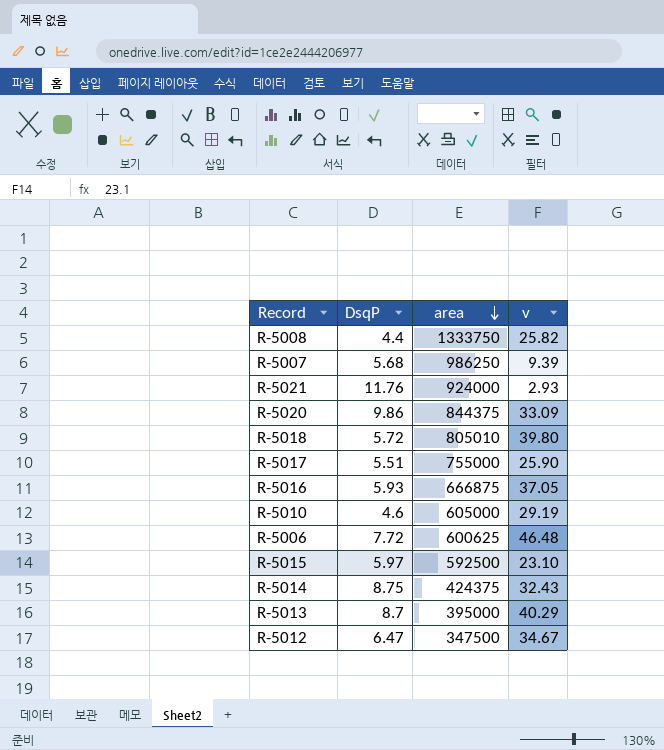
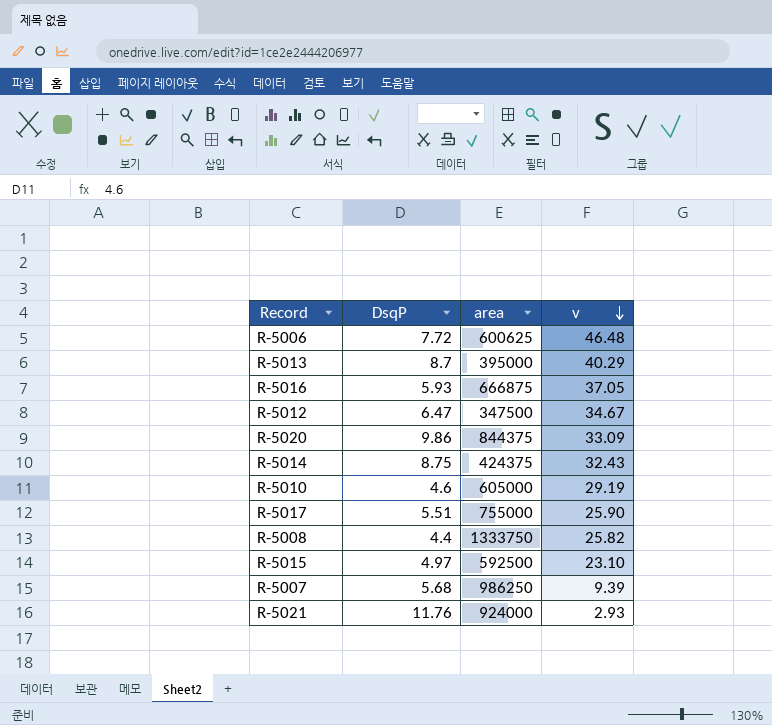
row order: area descending -> v descending
row R-5018: 5.72 | 805010 | 39.80 -> none
R-5015 | DsqP: 5.97 -> 4.97

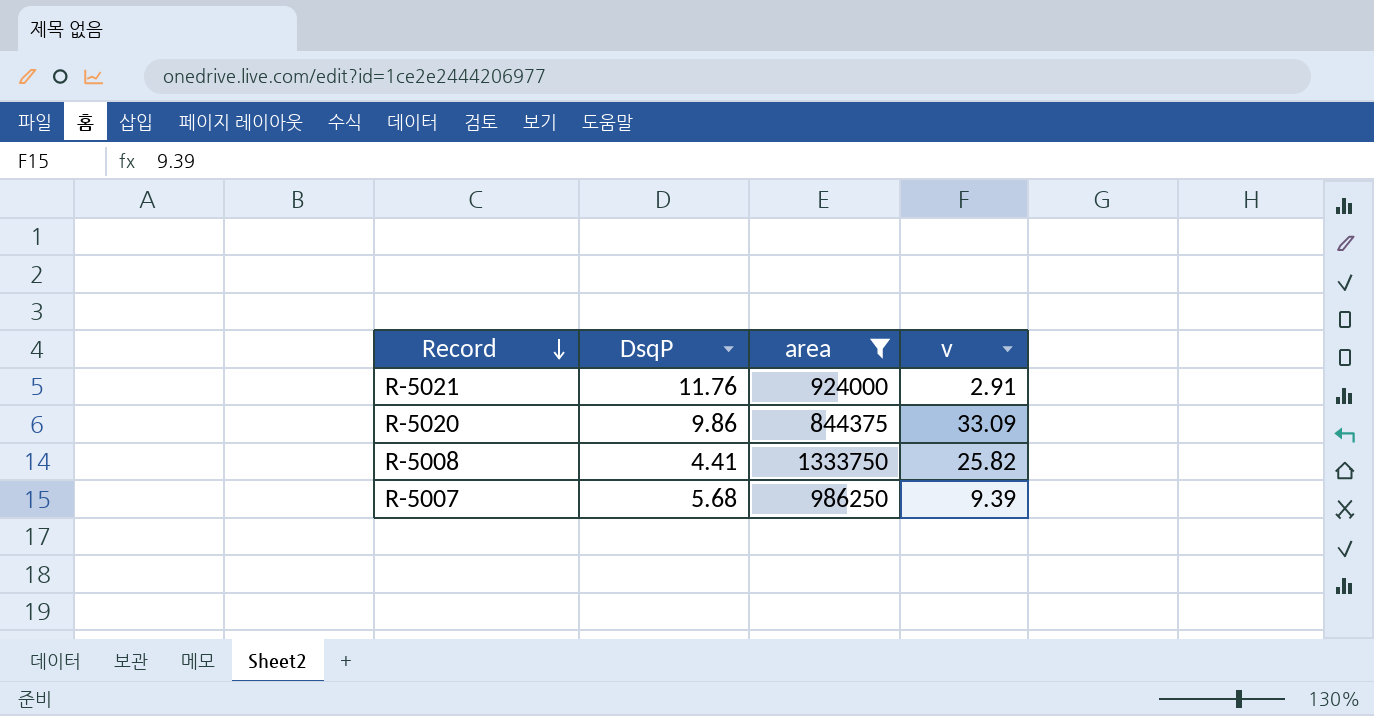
filter: none -> area >= 844375
row order: v descending -> Record descending
R-5021 | v: 2.93 -> 2.91
R-5008 | DsqP: 4.4 -> 4.41

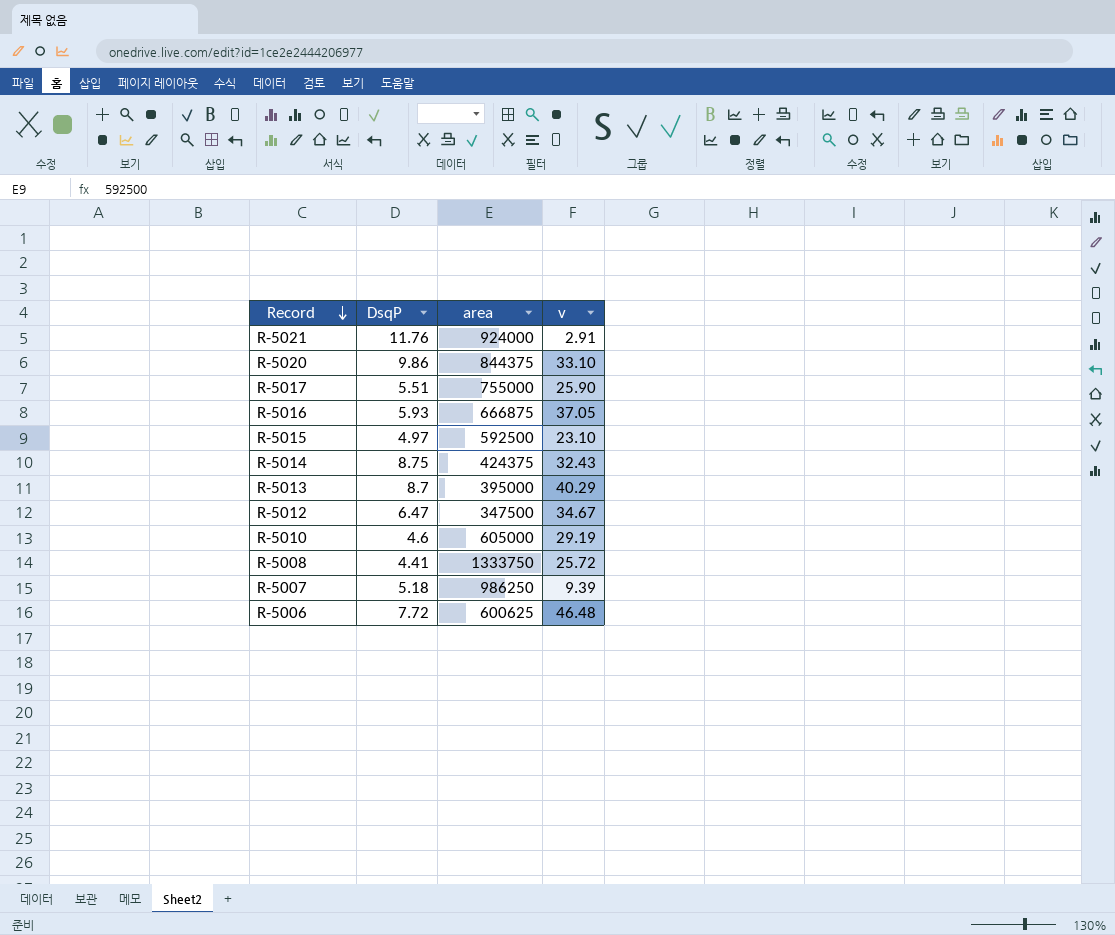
filter: area >= 844375 -> none
R-5020 | v: 33.09 -> 33.10
R-5008 | v: 25.82 -> 25.72
R-5007 | DsqP: 5.68 -> 5.18

